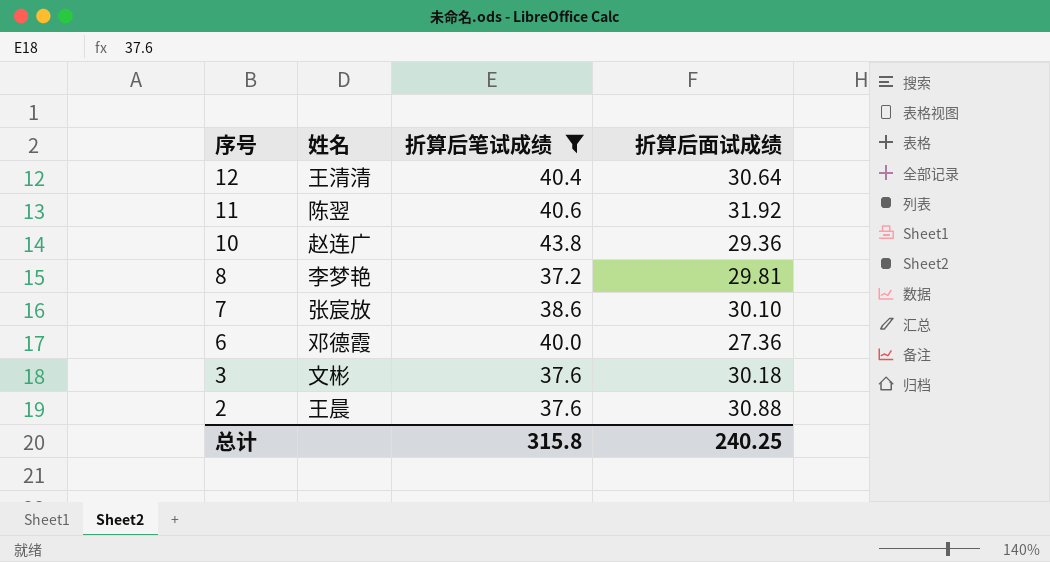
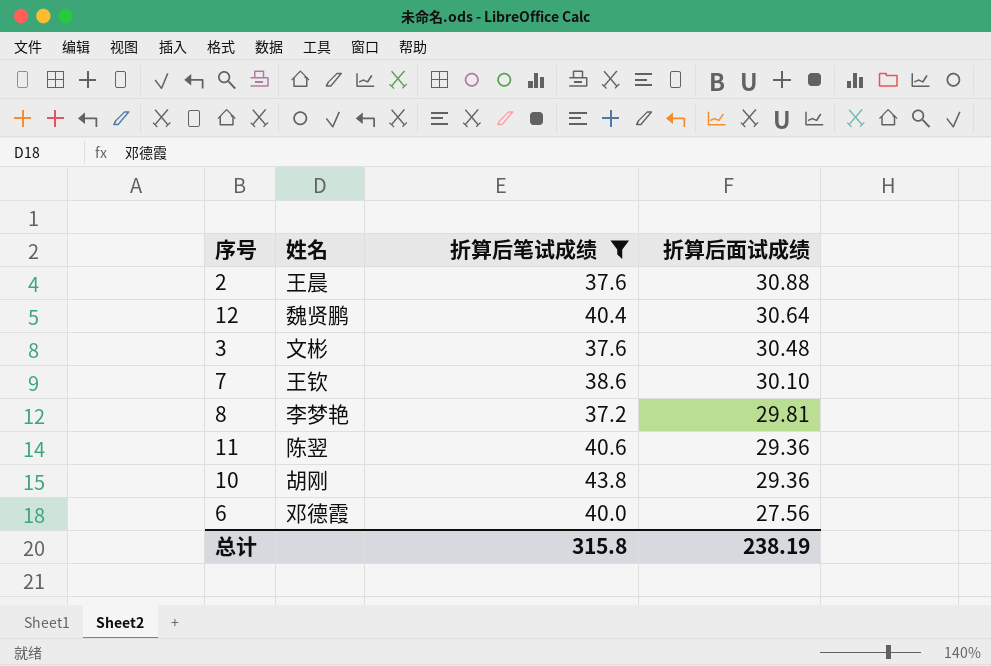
row order: 序号 descending -> 折算后面试成绩 descending
12 | 姓名: 王清清 -> 魏贤鹏
3 | 折算后面试成绩: 30.18 -> 30.48
7 | 姓名: 张宸放 -> 王钦
11 | 折算后面试成绩: 31.92 -> 29.36
10 | 姓名: 赵连广 -> 胡刚
6 | 折算后面试成绩: 27.36 -> 27.56
总计 | 折算后面试成绩: 240.25 -> 238.19

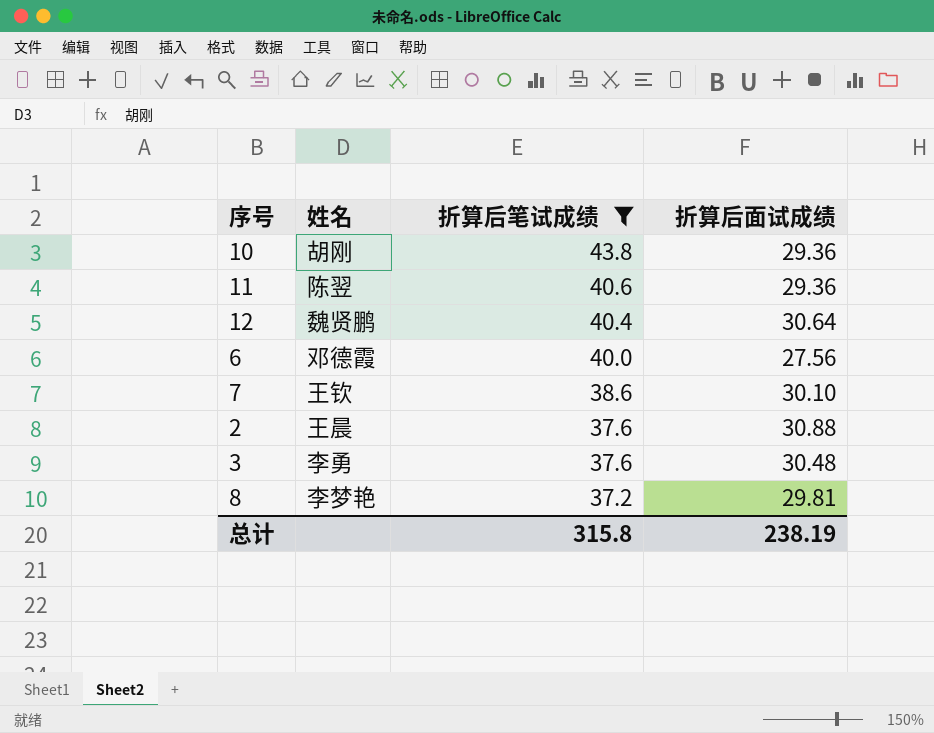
row order: 折算后面试成绩 descending -> 折算后笔试成绩 descending
3 | 姓名: 文彬 -> 李勇

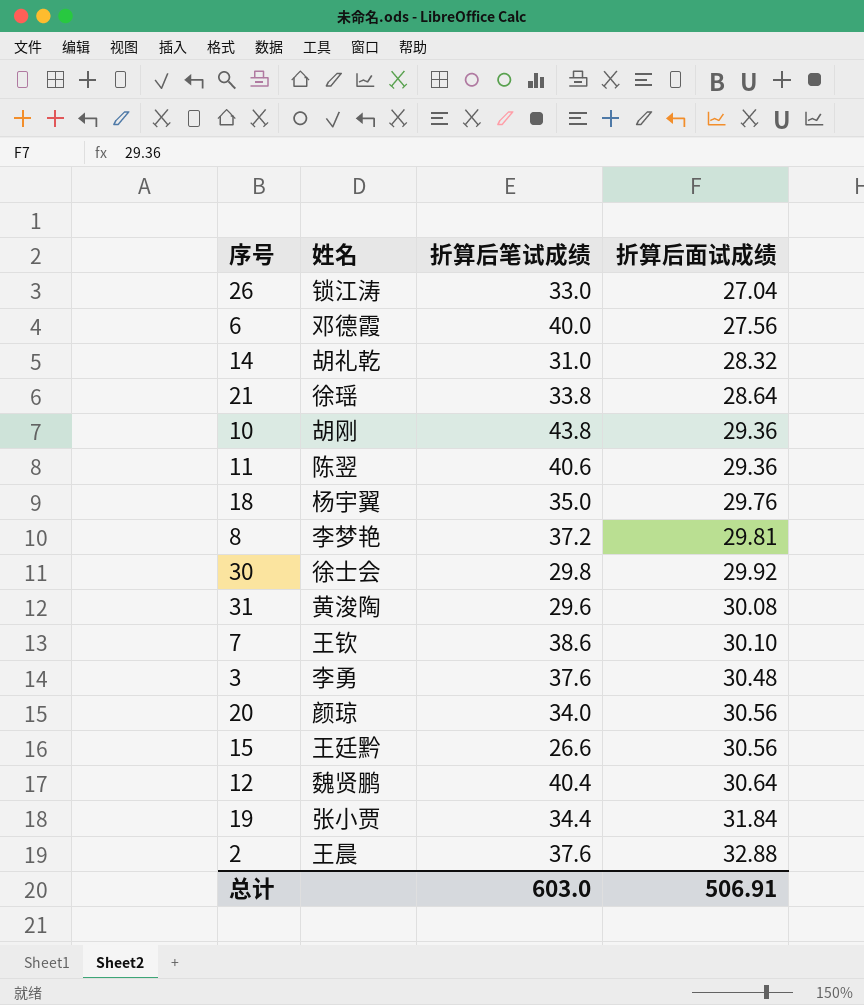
filter: 折算后笔试成绩 >= 37.2 -> none
row order: 折算后笔试成绩 descending -> 折算后面试成绩 ascending
2 | 折算后面试成绩: 30.88 -> 32.88
总计 | 折算后笔试成绩: 315.8 -> 603.0
总计 | 折算后面试成绩: 238.19 -> 506.91

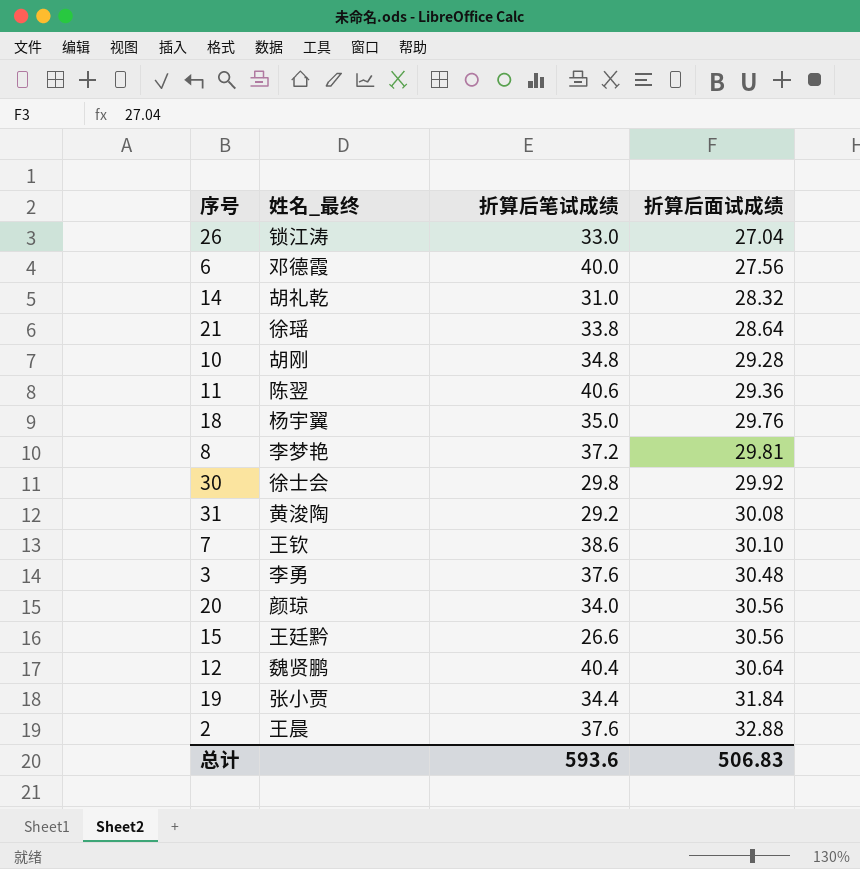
column name: 姓名 -> 姓名_最终
10 | 折算后笔试成绩: 43.8 -> 34.8
10 | 折算后面试成绩: 29.36 -> 29.28
31 | 折算后笔试成绩: 29.6 -> 29.2
总计 | 折算后笔试成绩: 603.0 -> 593.6
总计 | 折算后面试成绩: 506.91 -> 506.83

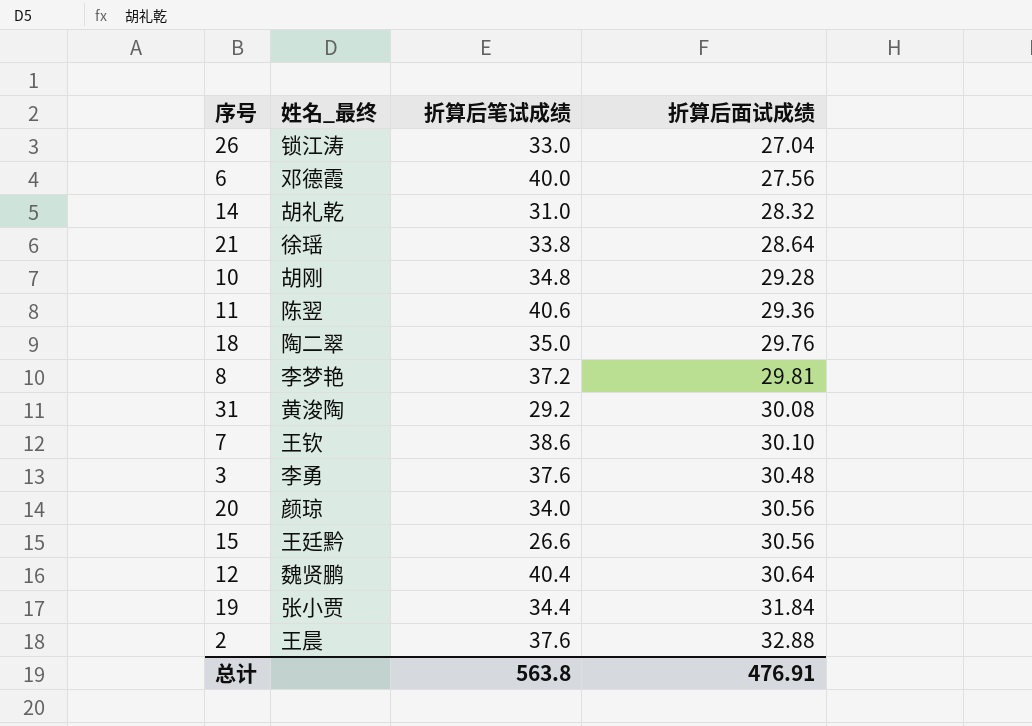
row 30: 徐士会 | 29.8 | 29.92 -> none
18 | 姓名_最终: 杨宇翼 -> 陶二翠
总计 | 折算后笔试成绩: 593.6 -> 563.8
总计 | 折算后面试成绩: 506.83 -> 476.91

